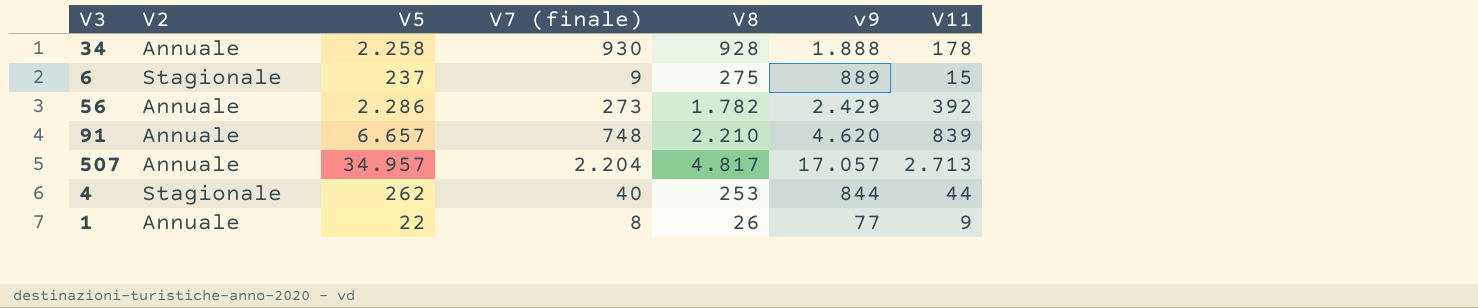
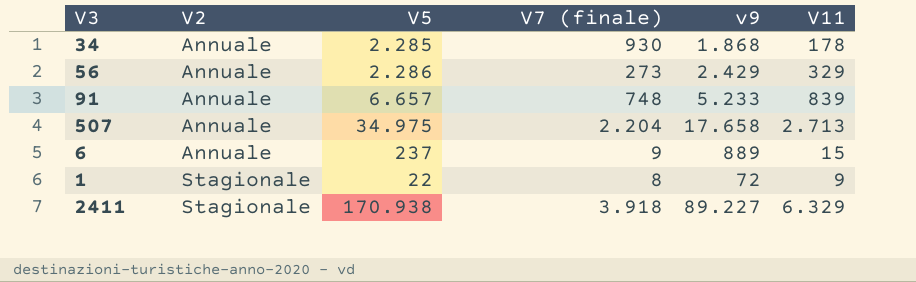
row order: none -> V2 ascending
column V8 | position: 5 -> none
row 4: Stagionale | 262 | 40 | 253 | 844 | 44 -> none
34 | V5: 2.258 -> 2.285
34 | v9: 1.888 -> 1.868
56 | V11: 392 -> 329
91 | v9: 4.620 -> 5.233
507 | V5: 34.957 -> 34.975
507 | v9: 17.057 -> 17.658
6 | V2: Stagionale -> Annuale
1 | V2: Annuale -> Stagionale
1 | v9: 77 -> 72
row 2411: none -> Stagionale | 170.938 | 3.918 | 89.227 | 6.329

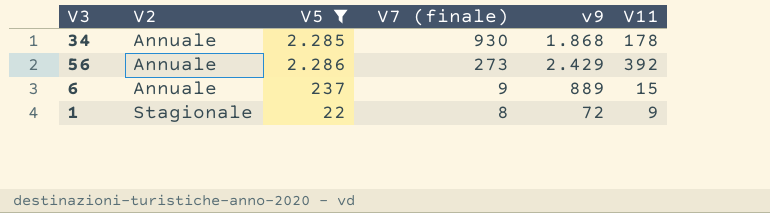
filter: none -> V5 <= 2.286
56 | V11: 329 -> 392

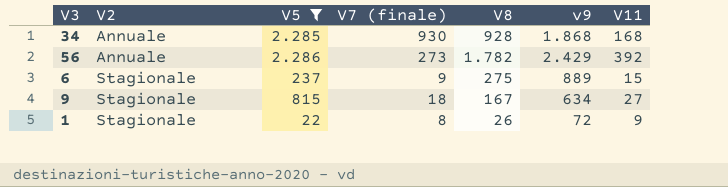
column V8 | position: none -> 5
34 | V11: 178 -> 168
6 | V2: Annuale -> Stagionale
row 9: none -> Stagionale | 815 | 18 | 167 | 634 | 27

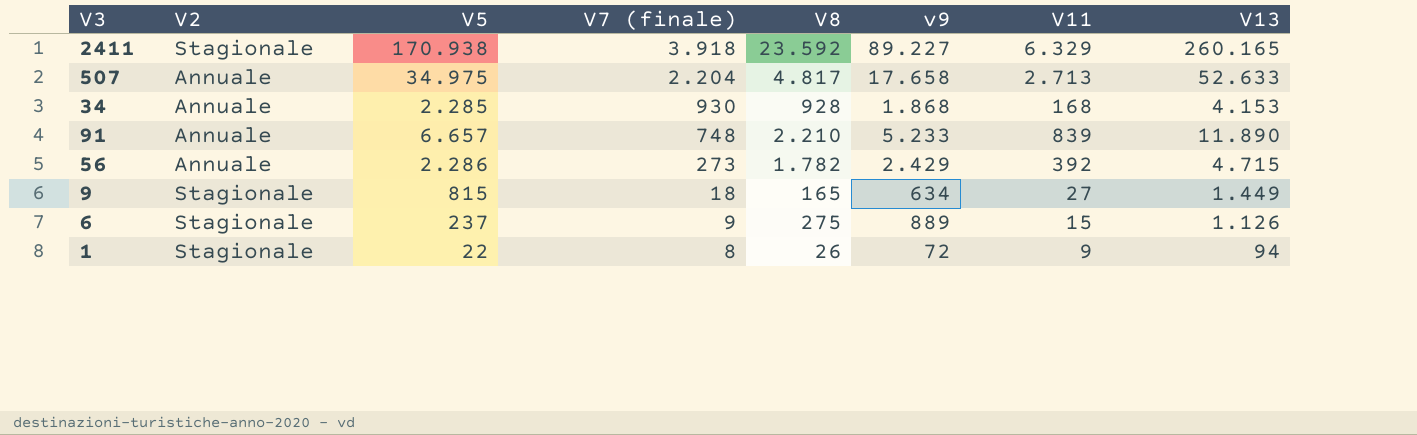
filter: V5 <= 2.286 -> none
row order: V2 ascending -> V7 (finale) descending
column V13 | formula: none -> [V5] + [v9]
9 | V8: 167 -> 165

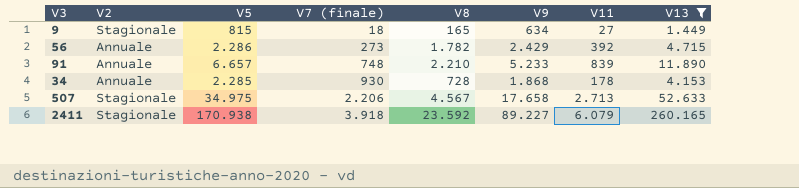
filter: none -> V13 >= 1.449
row order: V7 (finale) descending -> V7 (finale) ascending
column name: v9 -> V9
34 | V8: 928 -> 728
34 | V11: 168 -> 178
507 | V2: Annuale -> Stagionale
507 | V7 (finale): 2.204 -> 2.206
507 | V8: 4.817 -> 4.567
2411 | V11: 6.329 -> 6.079

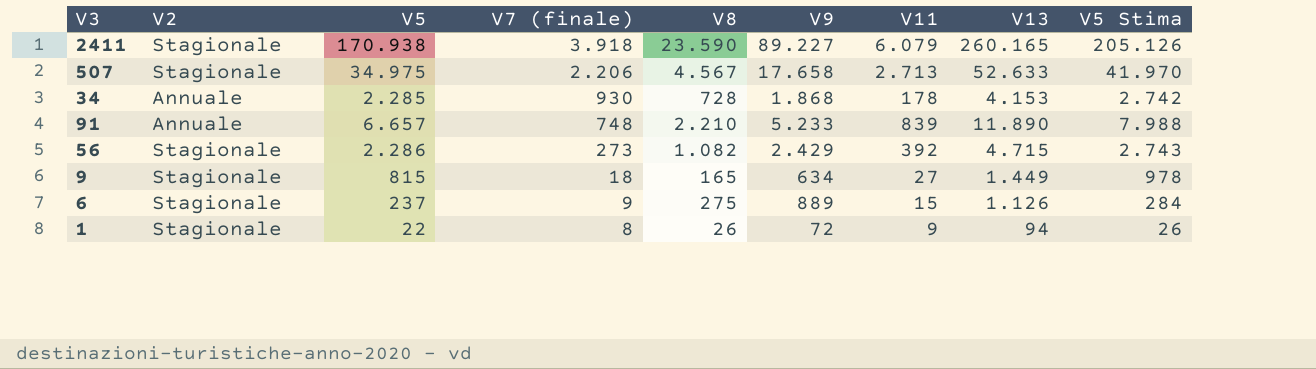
filter: V13 >= 1.449 -> none
row order: V7 (finale) ascending -> V7 (finale) descending
column V5 Stima | formula: none -> [V5] * 1,2
2411 | V8: 23.592 -> 23.590
56 | V2: Annuale -> Stagionale
56 | V8: 1.782 -> 1.082

